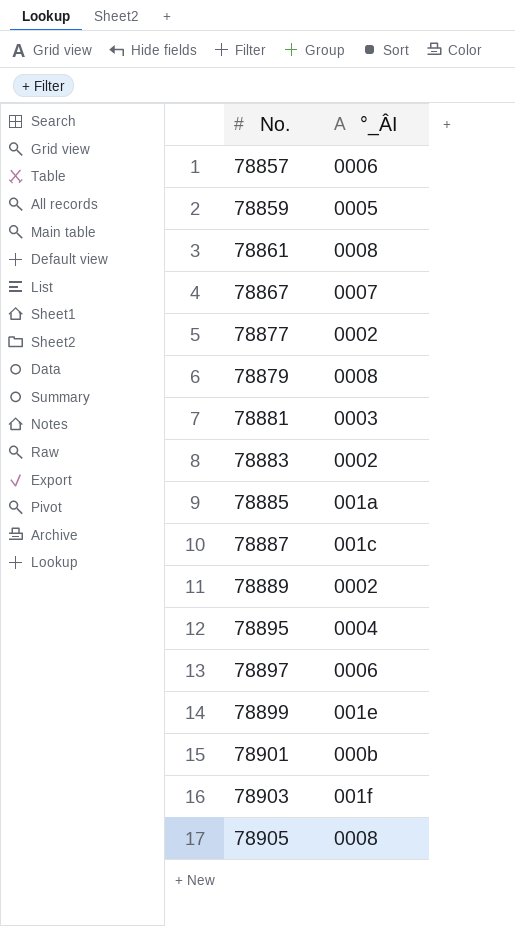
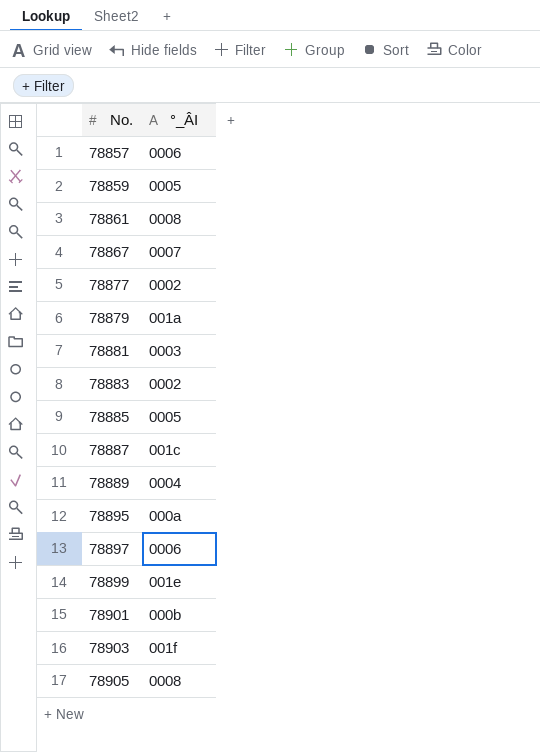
78879 | °_ÂI: 0008 -> 001a
78885 | °_ÂI: 001a -> 0005
78889 | °_ÂI: 0002 -> 0004
78895 | °_ÂI: 0004 -> 000a

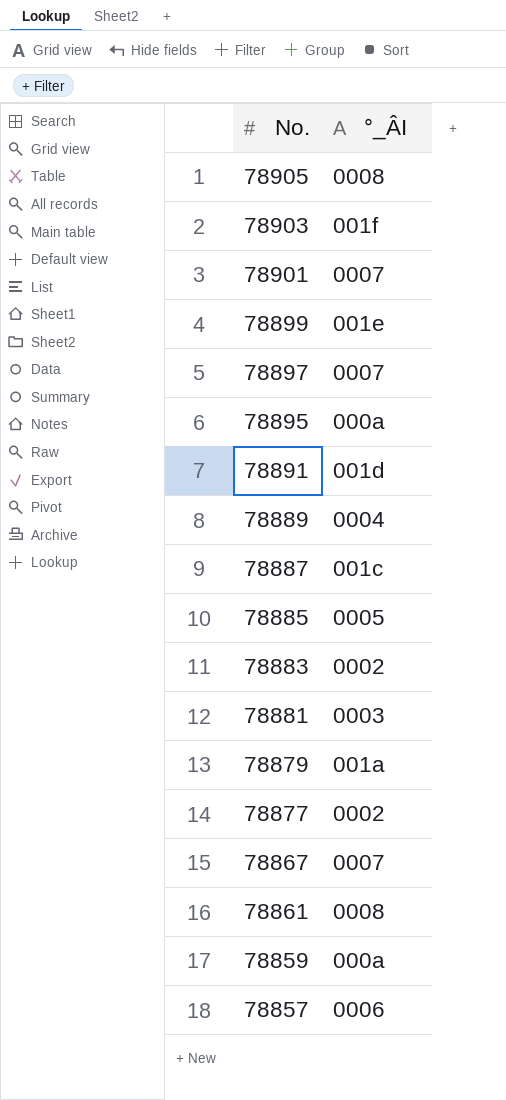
row order: No. ascending -> No. descending
78901 | °_ÂI: 000b -> 0007
78897 | °_ÂI: 0006 -> 0007
row 78891: none -> 001d
78859 | °_ÂI: 0005 -> 000a

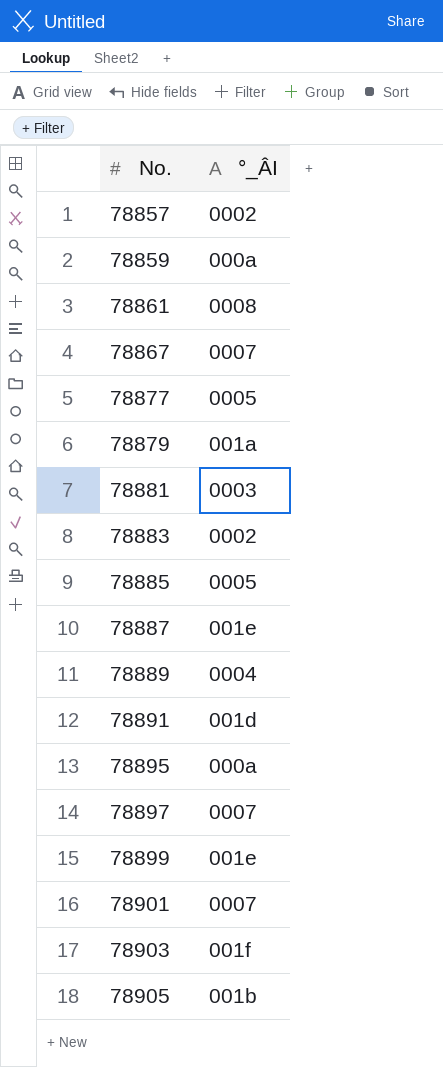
row order: No. descending -> No. ascending
78857 | °_ÂI: 0006 -> 0002
78877 | °_ÂI: 0002 -> 0005
78887 | °_ÂI: 001c -> 001e
78905 | °_ÂI: 0008 -> 001b

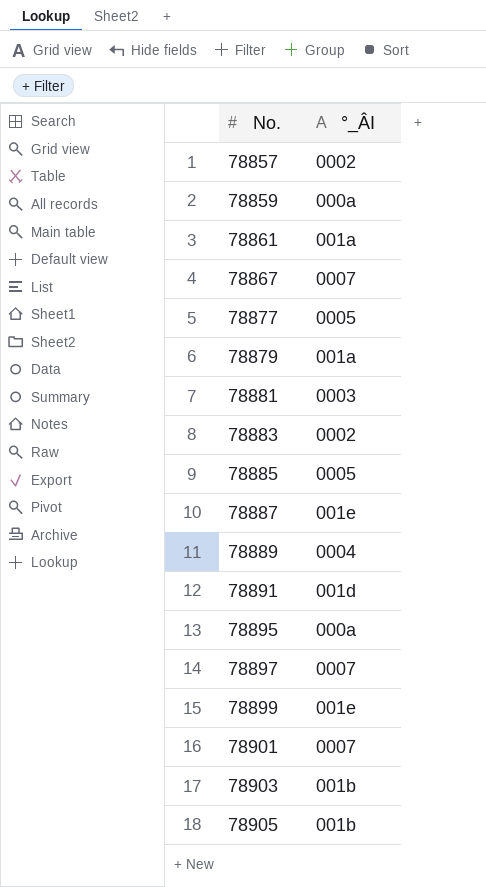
78861 | °_ÂI: 0008 -> 001a
78903 | °_ÂI: 001f -> 001b

